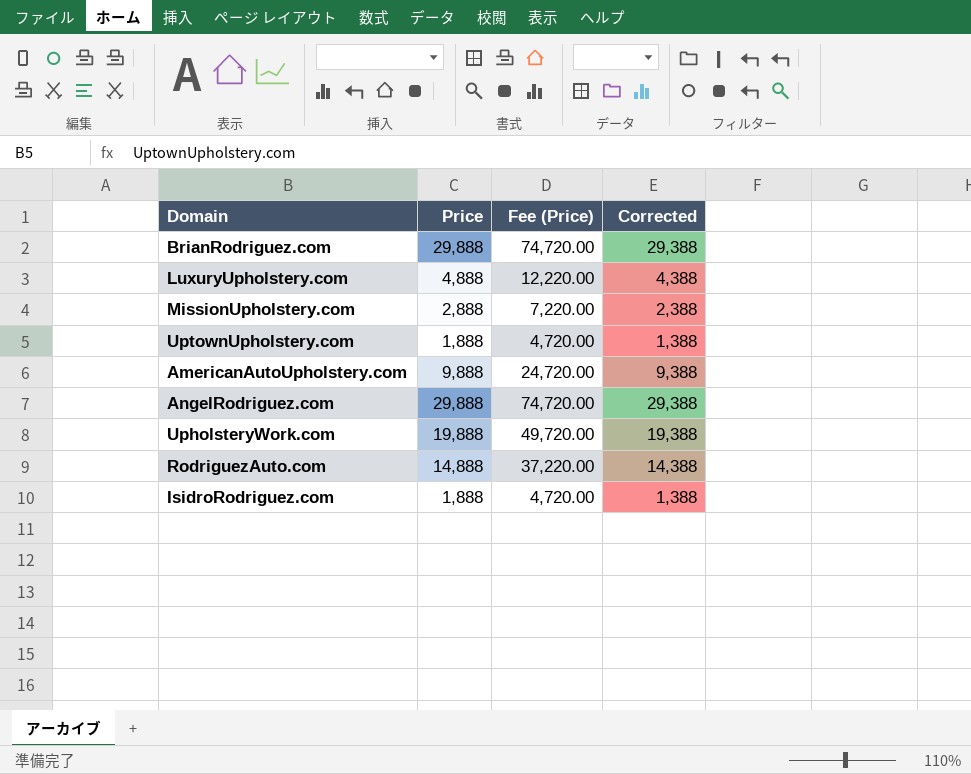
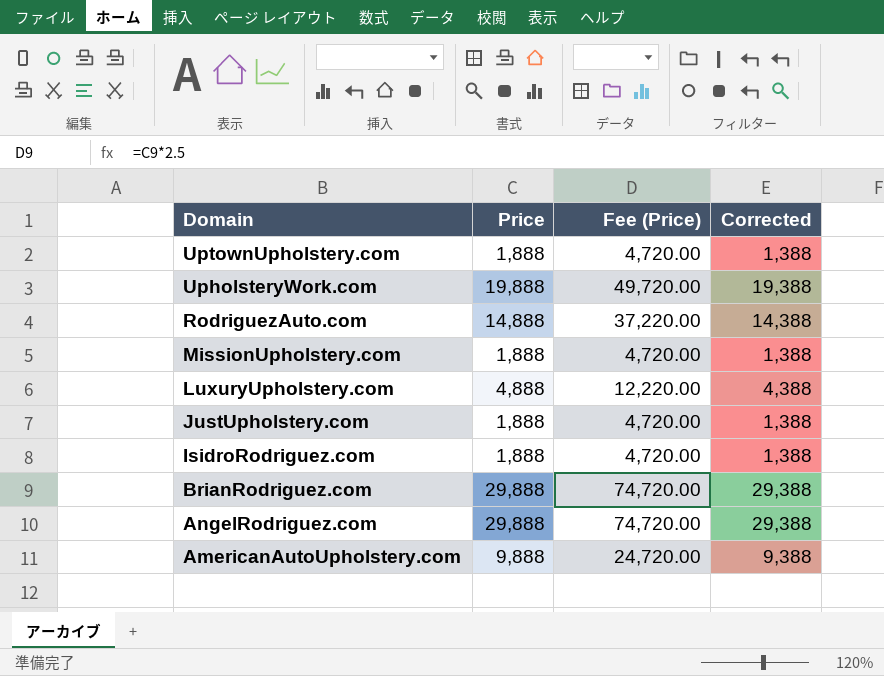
row order: none -> Domain descending
MissionUpholstery.com | Price: 2,888 -> 1,888
MissionUpholstery.com | Fee (Price): 7,220.00 -> 4,720.00
MissionUpholstery.com | Corrected: 2,388 -> 1,388
row JustUpholstery.com: none -> 1,888 | 4,720.00 | 1,388

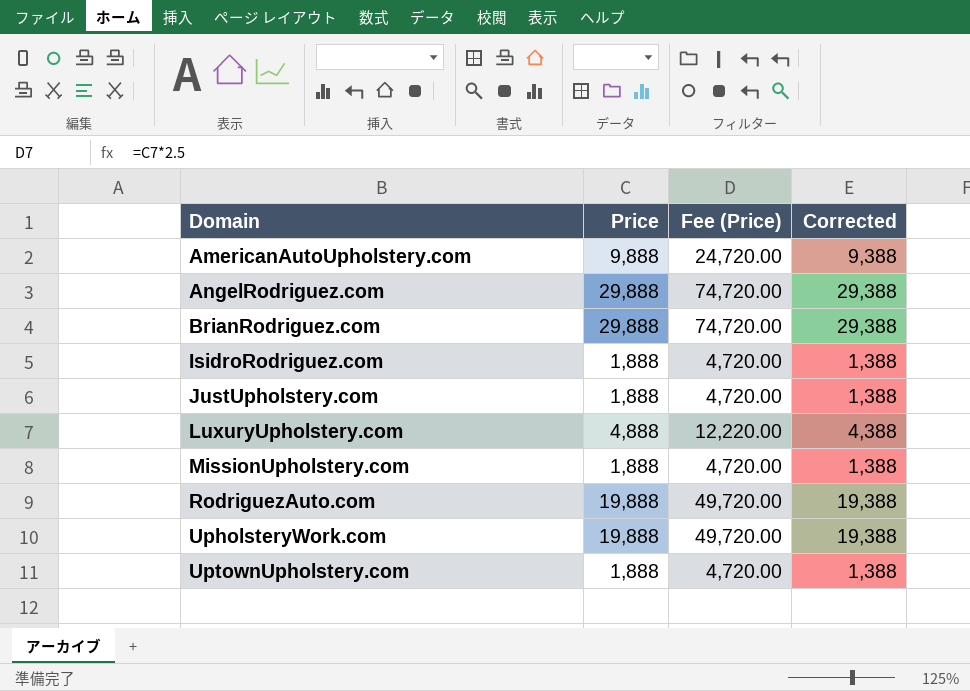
row order: Domain descending -> Domain ascending
RodriguezAuto.com | Price: 14,888 -> 19,888
RodriguezAuto.com | Fee (Price): 37,220.00 -> 49,720.00
RodriguezAuto.com | Corrected: 14,388 -> 19,388

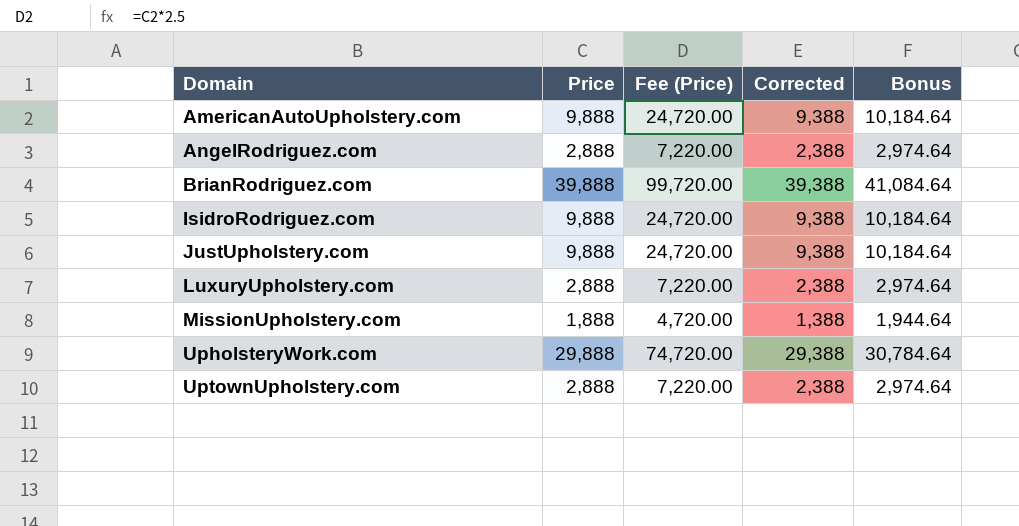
column Bonus | formula: none -> [Price] * 1.03
row RodriguezAuto.com: 19,888 | 49,720.00 | 19,388 -> none
AngelRodriguez.com | Price: 29,888 -> 2,888
AngelRodriguez.com | Fee (Price): 74,720.00 -> 7,220.00
AngelRodriguez.com | Corrected: 29,388 -> 2,388
BrianRodriguez.com | Price: 29,888 -> 39,888
BrianRodriguez.com | Fee (Price): 74,720.00 -> 99,720.00
BrianRodriguez.com | Corrected: 29,388 -> 39,388
IsidroRodriguez.com | Price: 1,888 -> 9,888
IsidroRodriguez.com | Fee (Price): 4,720.00 -> 24,720.00
IsidroRodriguez.com | Corrected: 1,388 -> 9,388
JustUpholstery.com | Price: 1,888 -> 9,888
JustUpholstery.com | Fee (Price): 4,720.00 -> 24,720.00
JustUpholstery.com | Corrected: 1,388 -> 9,388
LuxuryUpholstery.com | Price: 4,888 -> 2,888
LuxuryUpholstery.com | Fee (Price): 12,220.00 -> 7,220.00
LuxuryUpholstery.com | Corrected: 4,388 -> 2,388
UpholsteryWork.com | Price: 19,888 -> 29,888
UpholsteryWork.com | Fee (Price): 49,720.00 -> 74,720.00
UpholsteryWork.com | Corrected: 19,388 -> 29,388
UptownUpholstery.com | Price: 1,888 -> 2,888
UptownUpholstery.com | Fee (Price): 4,720.00 -> 7,220.00
UptownUpholstery.com | Corrected: 1,388 -> 2,388

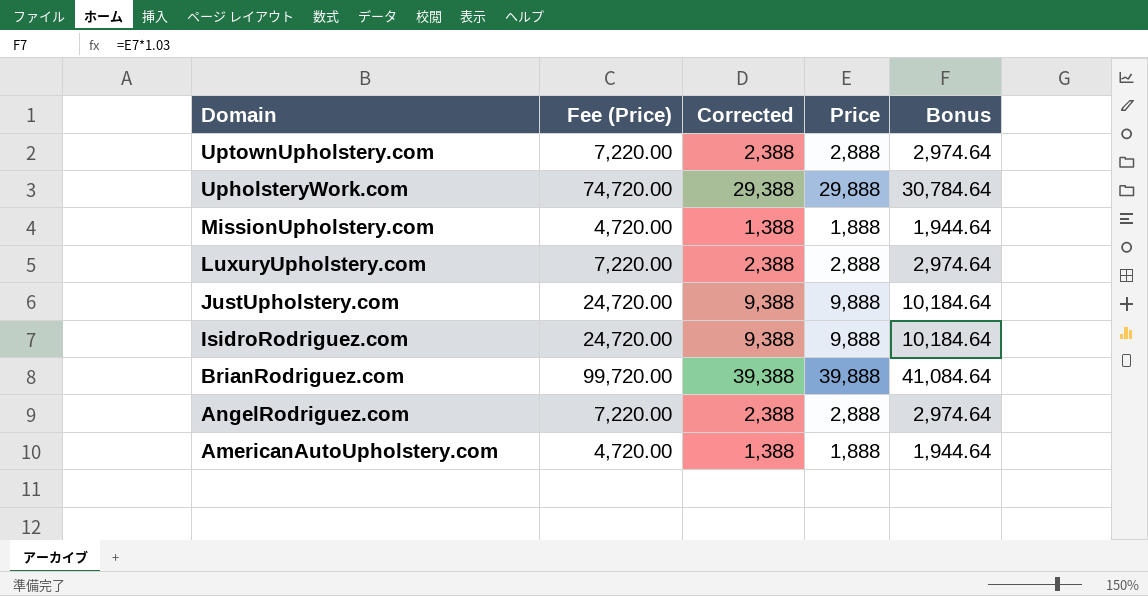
row order: Domain ascending -> Domain descending
column Price | position: 2 -> 4
AmericanAutoUpholstery.com | Fee (Price): 24,720.00 -> 4,720.00
AmericanAutoUpholstery.com | Corrected: 9,388 -> 1,388
AmericanAutoUpholstery.com | Price: 9,888 -> 1,888
AmericanAutoUpholstery.com | Bonus: 10,184.64 -> 1,944.64

